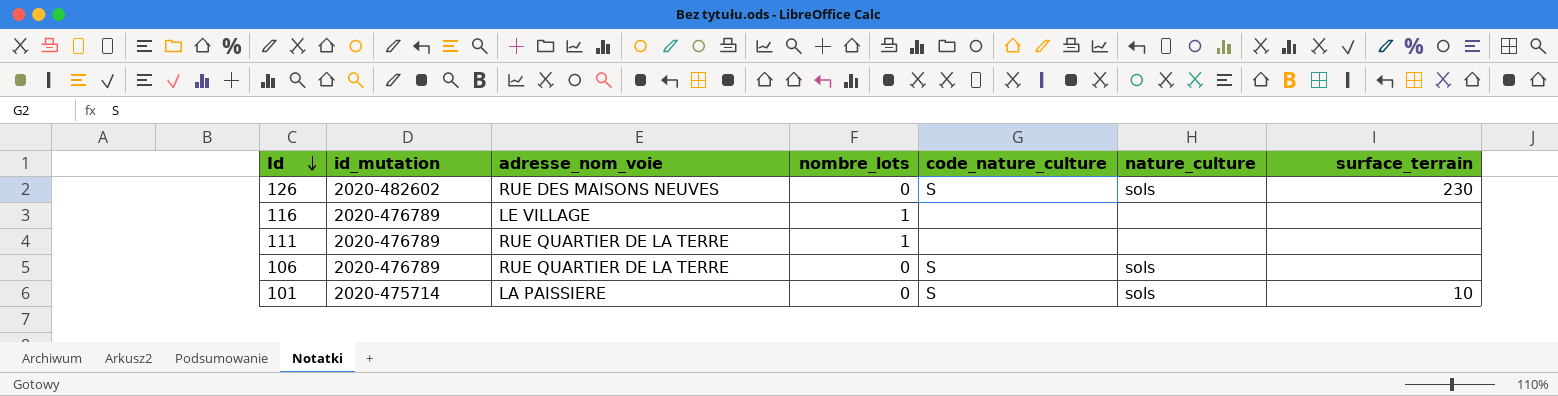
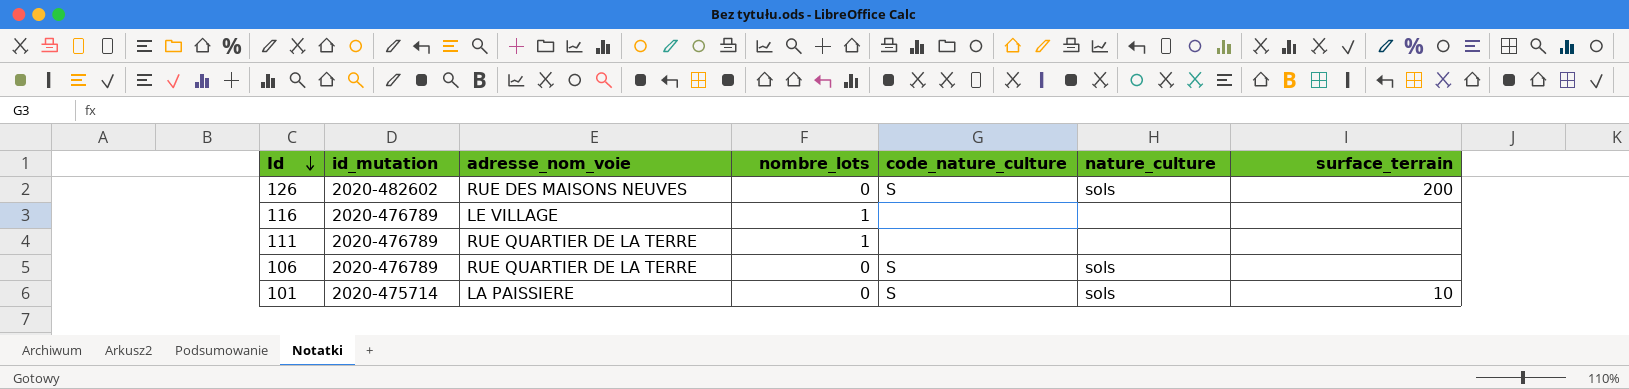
126 | surface_terrain: 230 -> 200

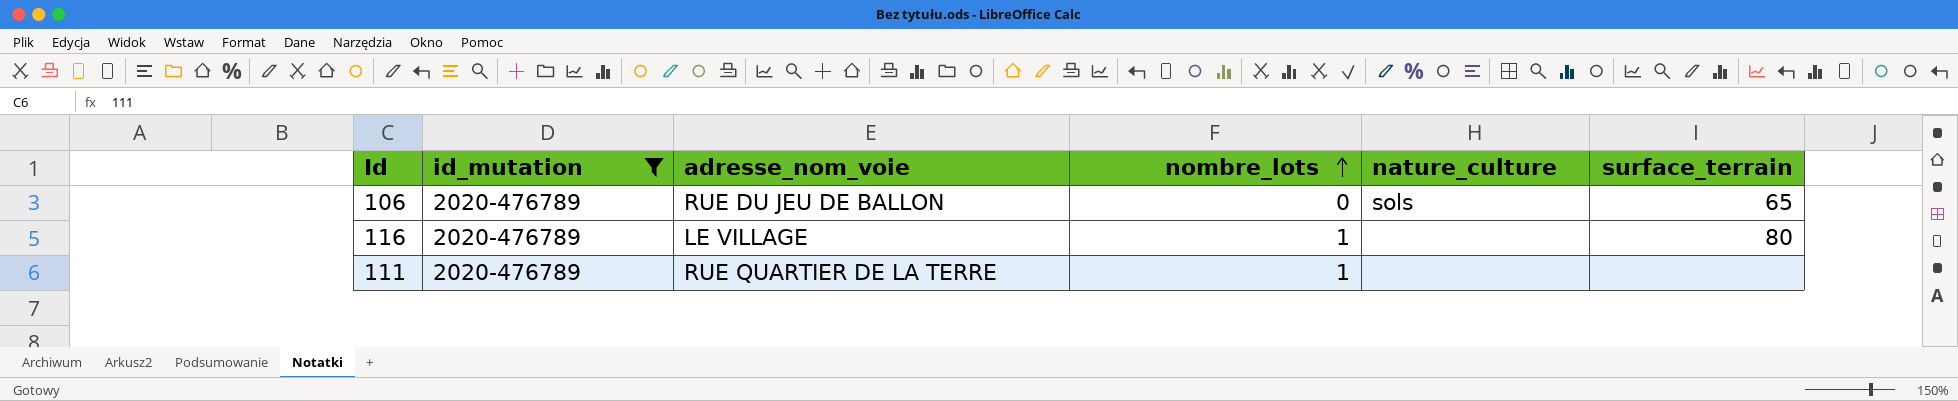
filter: none -> id_mutation = 2020-476789
row order: Id descending -> nombre_lots ascending
column code_nature_culture | position: 5 -> none
106 | adresse_nom_voie: RUE QUARTIER DE LA TERRE -> RUE DU JEU DE BALLON
106 | surface_terrain: none -> 65
116 | surface_terrain: none -> 80

